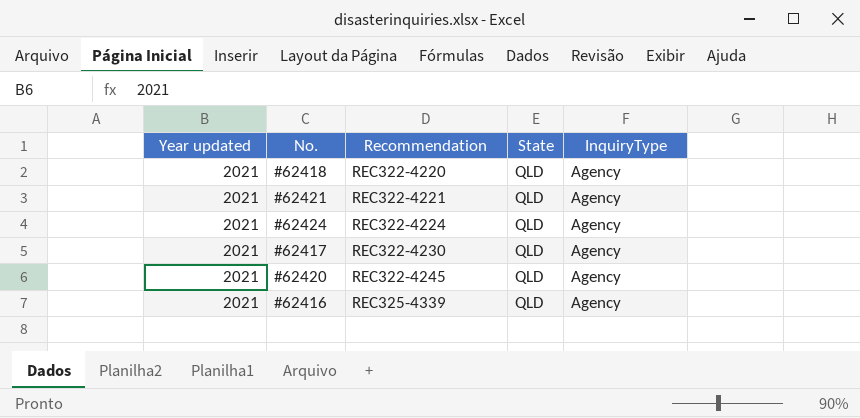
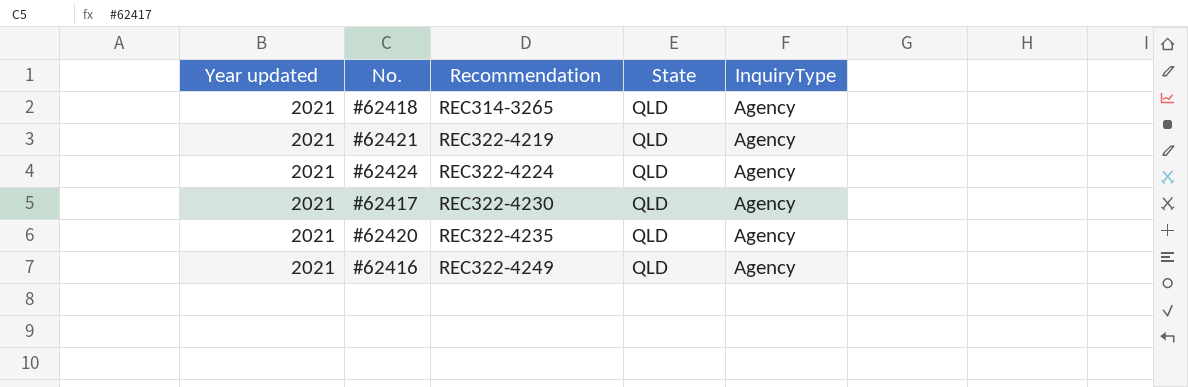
#62418 | Recommendation: REC322-4220 -> REC314-3265
#62421 | Recommendation: REC322-4221 -> REC322-4219
#62420 | Recommendation: REC322-4245 -> REC322-4235
#62416 | Recommendation: REC325-4339 -> REC322-4249

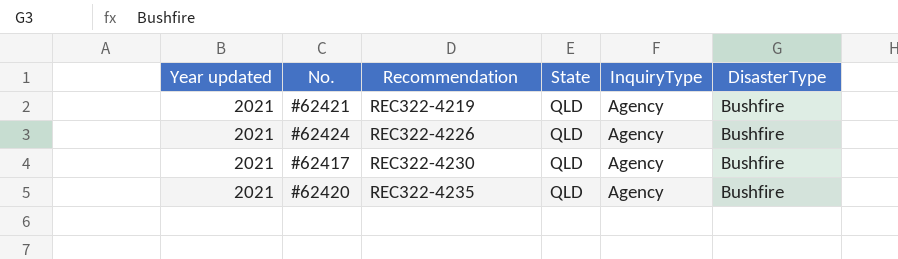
column DisasterType | position: none -> 6
row #62418: 2021 | REC314-3265 | QLD | Agency -> none
row #62416: 2021 | REC322-4249 | QLD | Agency -> none
#62424 | Recommendation: REC322-4224 -> REC322-4226

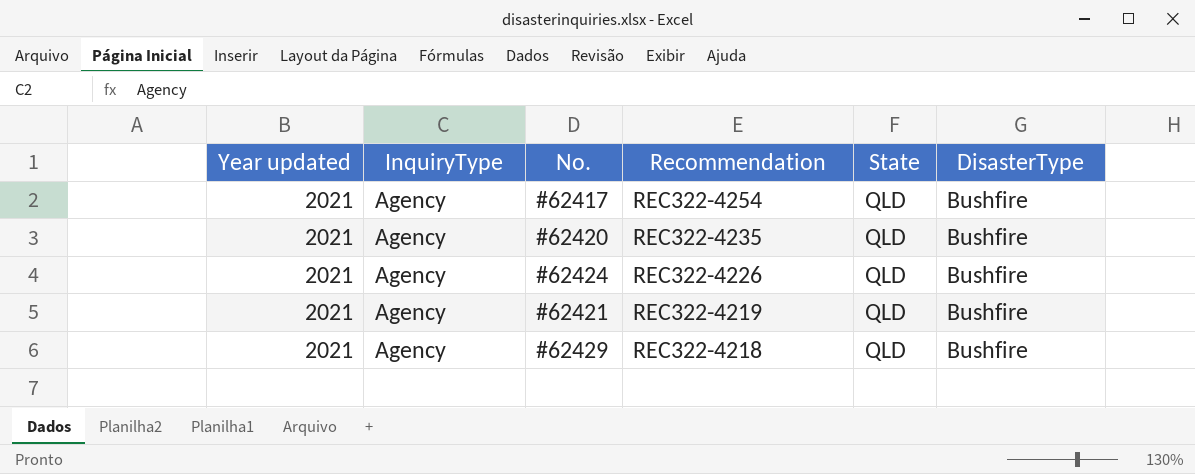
row order: Recommendation ascending -> Recommendation descending
column InquiryType | position: 5 -> 2
#62417 | Recommendation: REC322-4230 -> REC322-4254
row #62429: none -> 2021 | Agency | REC322-4218 | QLD | Bushfire

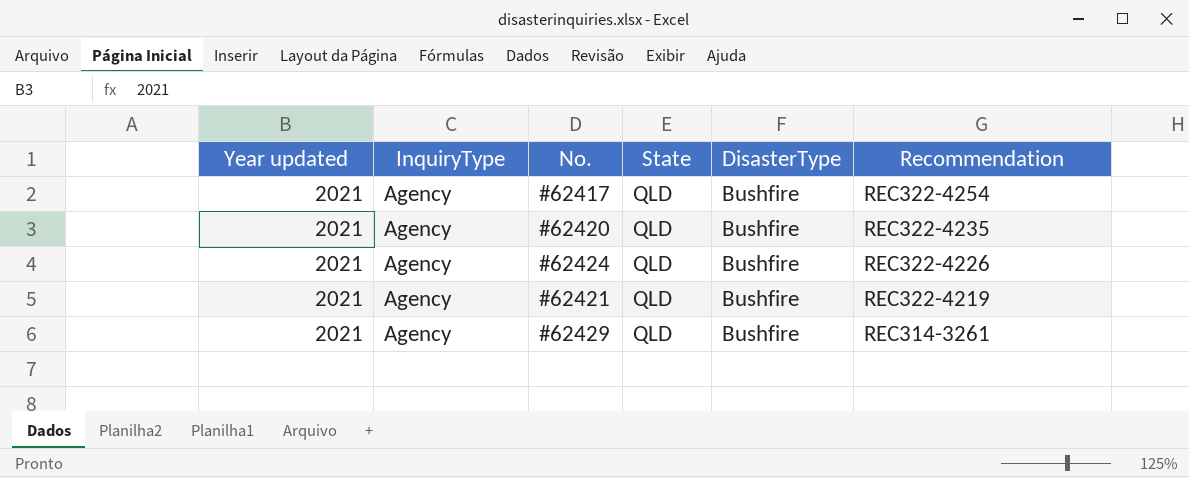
column Recommendation | position: 4 -> 6
#62429 | Recommendation: REC322-4218 -> REC314-3261

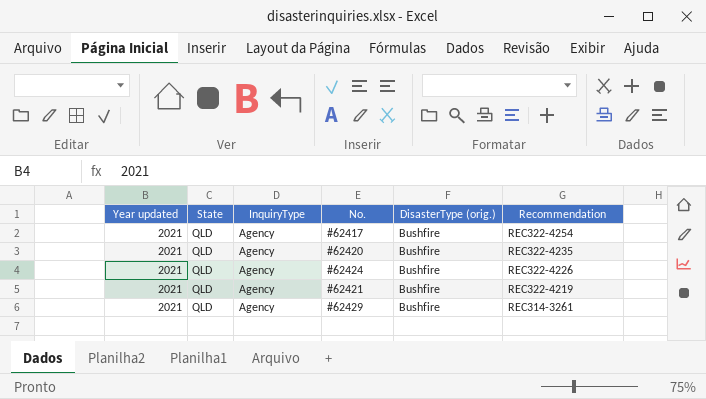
column State | position: 4 -> 2
column name: DisasterType -> DisasterType (orig.)

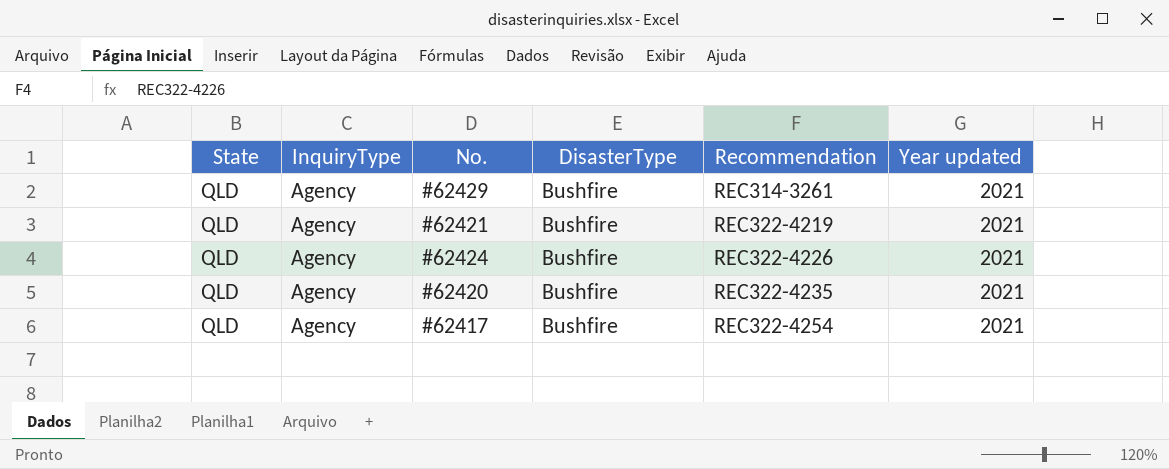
row order: Recommendation descending -> Recommendation ascending
column name: DisasterType (orig.) -> DisasterType
column Year updated | position: 1 -> 6

